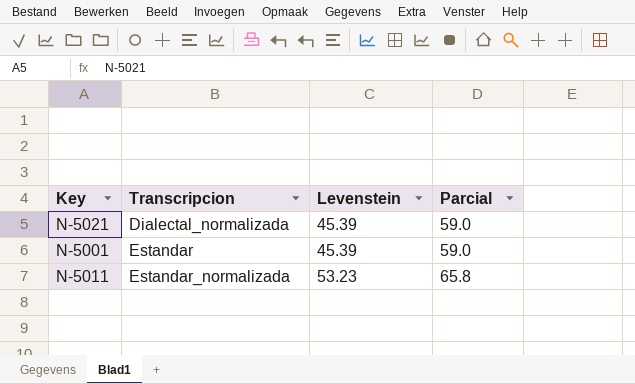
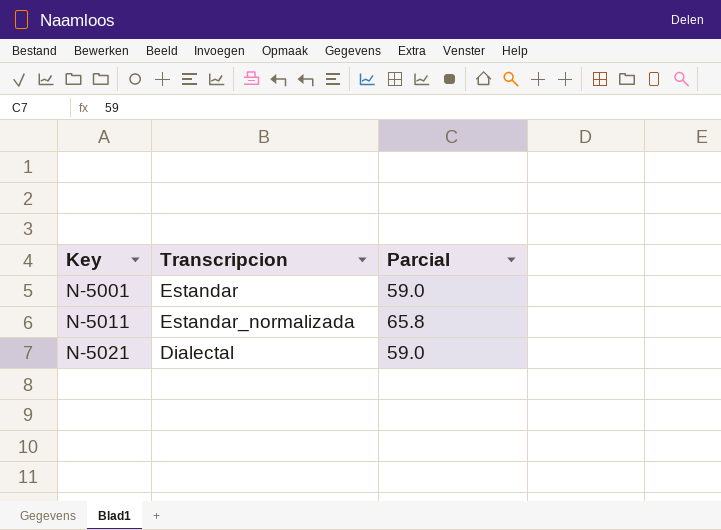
row order: Transcripcion ascending -> Key ascending
column Levenstein | position: 3 -> none
N-5021 | Transcripcion: Dialectal_normalizada -> Dialectal

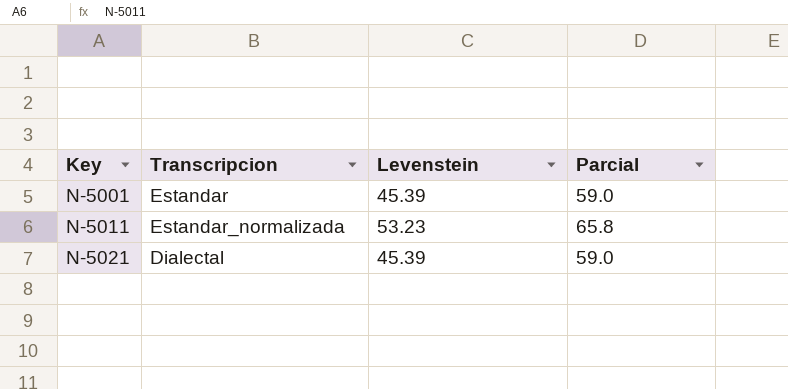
column Levenstein | position: none -> 3

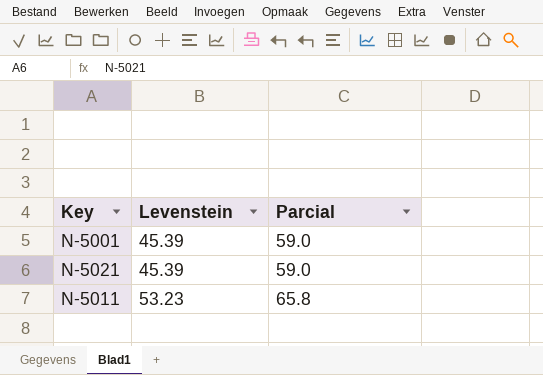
row order: Key ascending -> Levenstein ascending
column Transcripcion | position: 2 -> none

